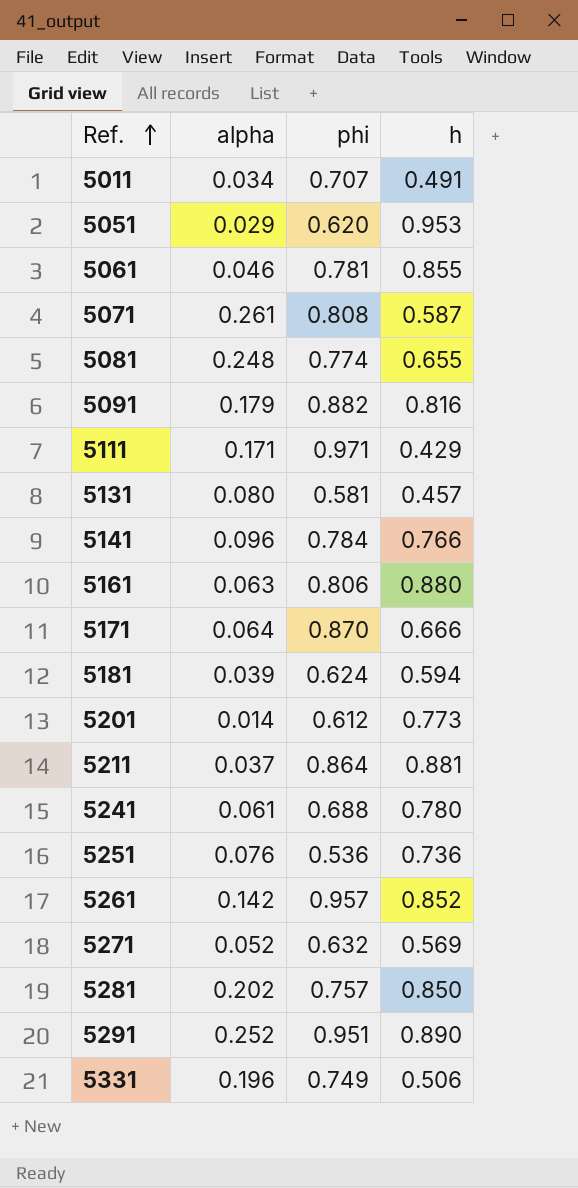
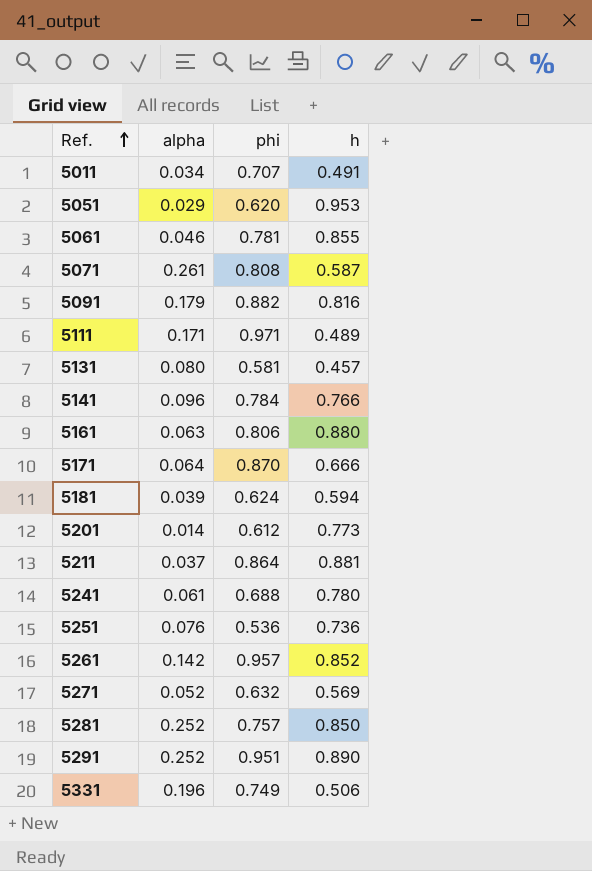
row 5081: 0.248 | 0.774 | 0.655 -> none
5111 | h: 0.429 -> 0.489
5281 | alpha: 0.202 -> 0.252

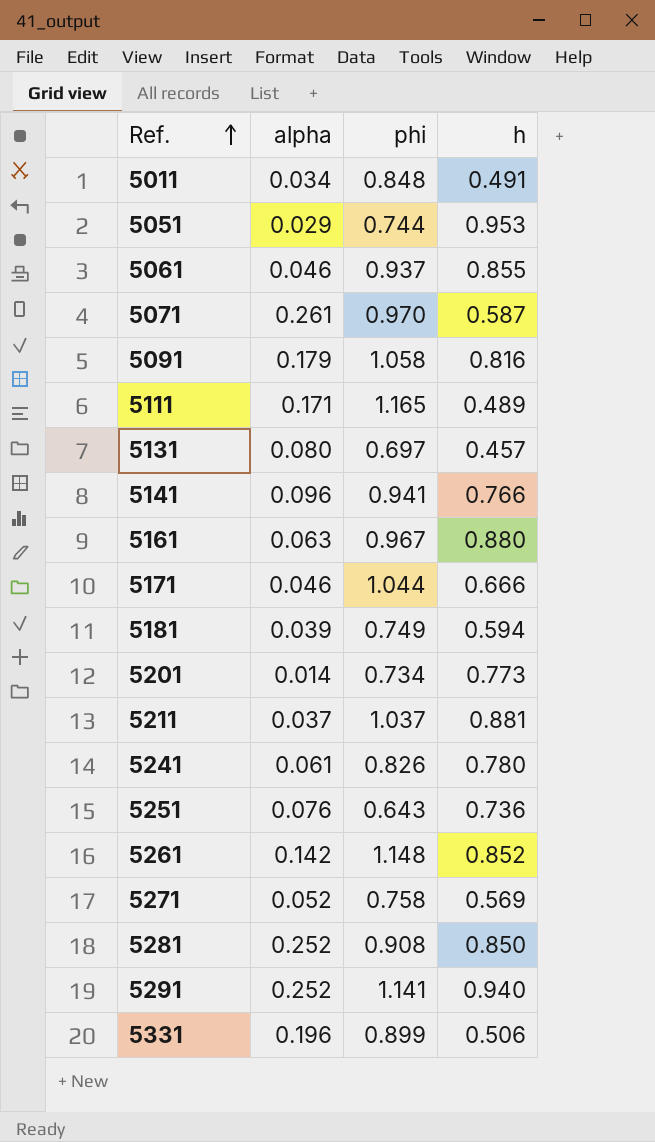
5011 | phi: 0.707 -> 0.848
5051 | phi: 0.620 -> 0.744
5061 | phi: 0.781 -> 0.937
5071 | phi: 0.808 -> 0.970
5091 | phi: 0.882 -> 1.058
5111 | phi: 0.971 -> 1.165
5131 | phi: 0.581 -> 0.697
5141 | phi: 0.784 -> 0.941
5161 | phi: 0.806 -> 0.967
5171 | alpha: 0.064 -> 0.046
5171 | phi: 0.870 -> 1.044
5181 | phi: 0.624 -> 0.749
5201 | phi: 0.612 -> 0.734
5211 | phi: 0.864 -> 1.037
5241 | phi: 0.688 -> 0.826
5251 | phi: 0.536 -> 0.643
5261 | phi: 0.957 -> 1.148
5271 | phi: 0.632 -> 0.758
5281 | phi: 0.757 -> 0.908
5291 | phi: 0.951 -> 1.141
5291 | h: 0.890 -> 0.940
5331 | phi: 0.749 -> 0.899

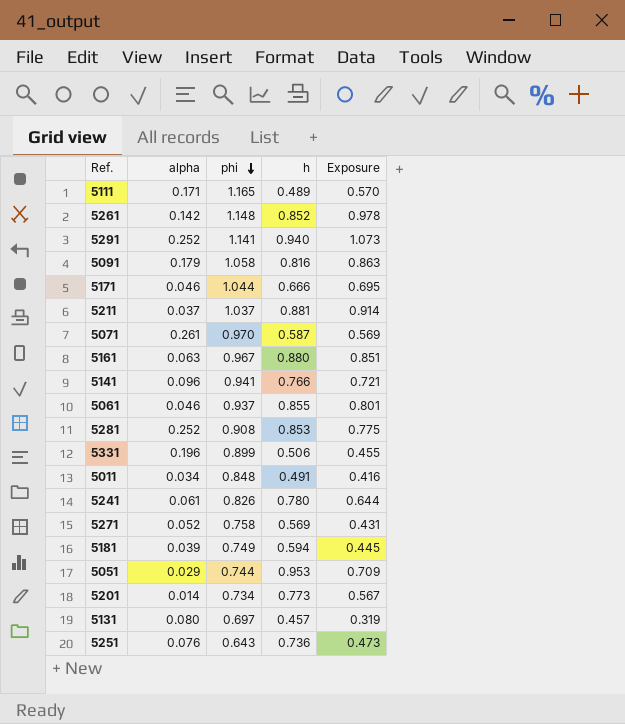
row order: Ref. ascending -> phi descending
column Exposure | formula: none -> [phi] * [h]
5281 | h: 0.850 -> 0.853

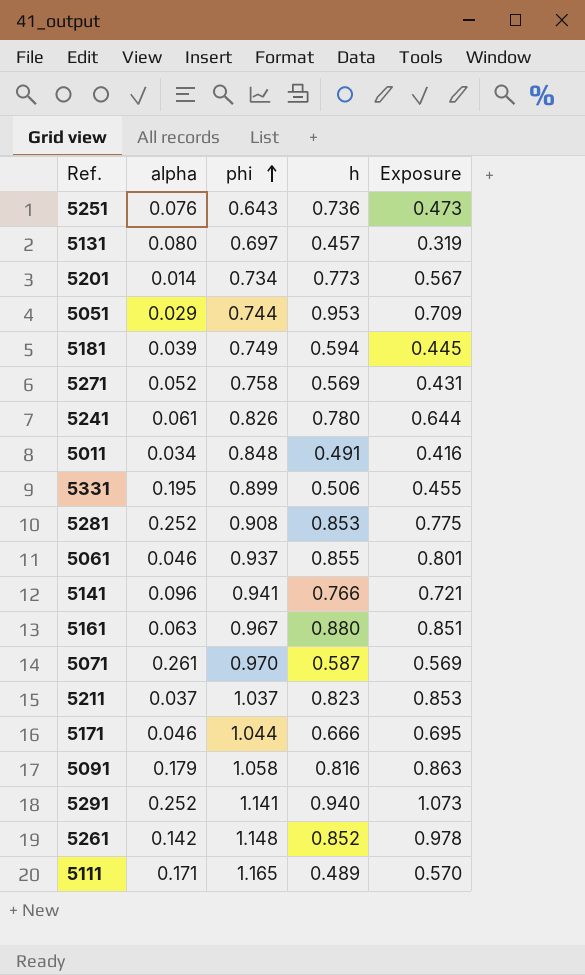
row order: phi descending -> phi ascending
5331 | alpha: 0.196 -> 0.195
5211 | h: 0.881 -> 0.823
5211 | Exposure: 0.914 -> 0.853

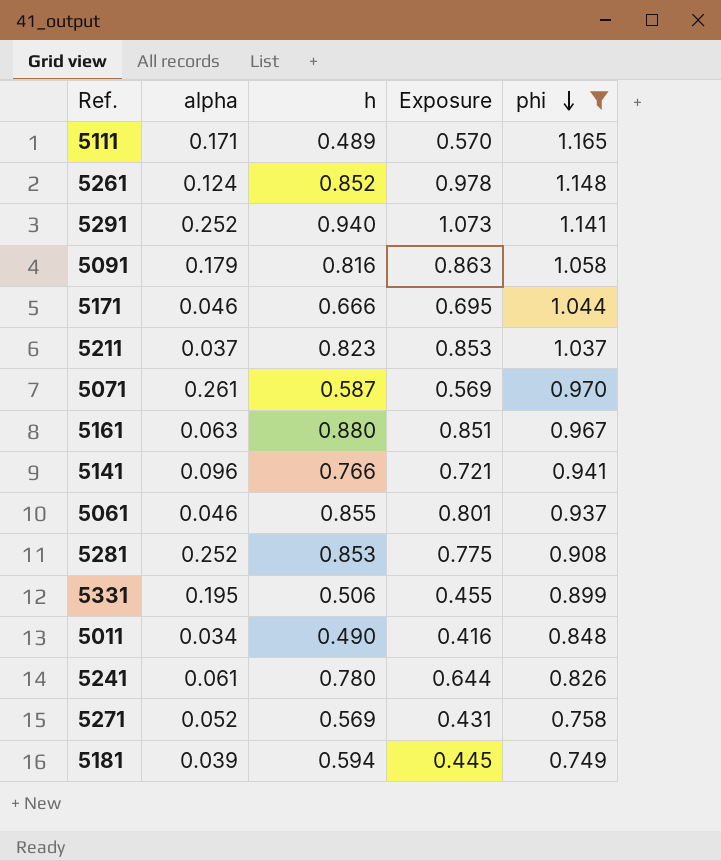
filter: none -> phi >= 0.749
row order: phi ascending -> phi descending
column phi | position: 3 -> 5
5261 | alpha: 0.142 -> 0.124
5011 | h: 0.491 -> 0.490

